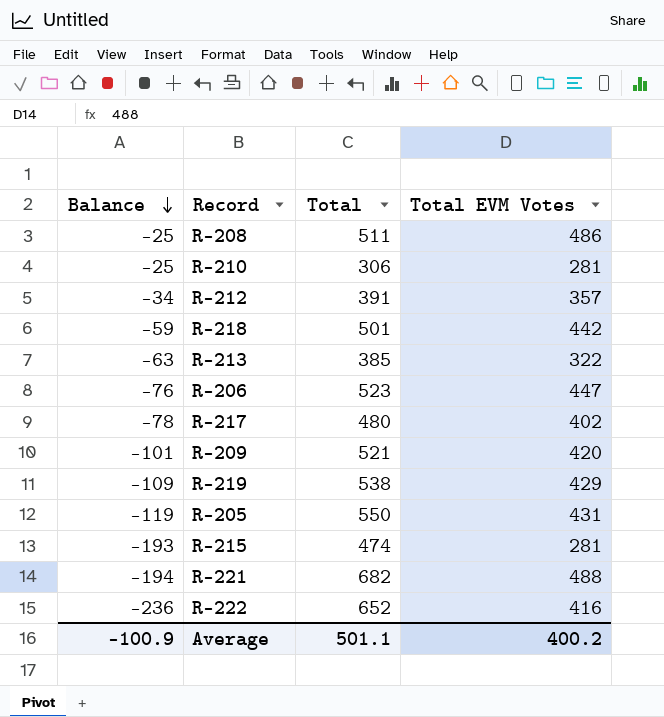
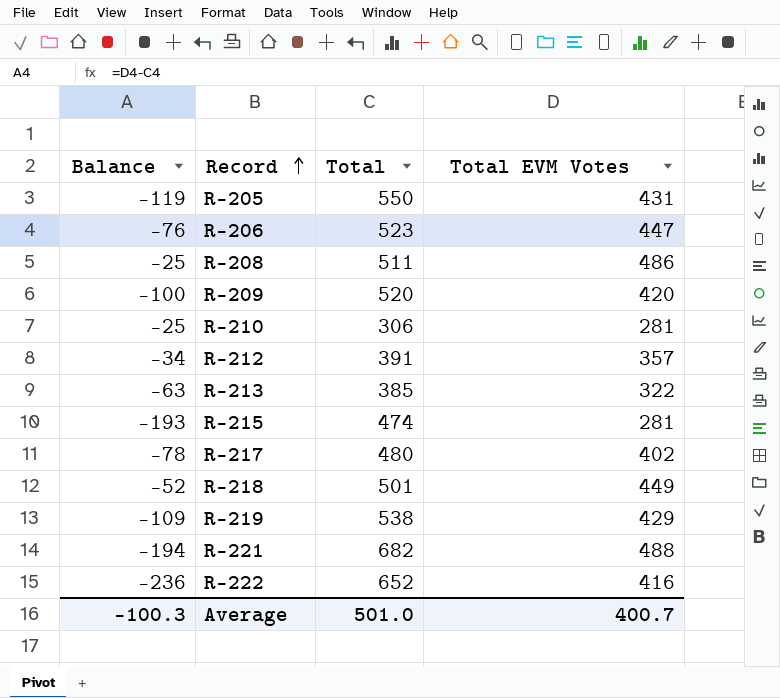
row order: Balance descending -> Record ascending
R-209 | Balance: -101 -> -100
R-209 | Total: 521 -> 520
R-218 | Balance: -59 -> -52
R-218 | Total EVM Votes: 442 -> 449
Average | Balance: -100.9 -> -100.3
Average | Total: 501.1 -> 501.0
Average | Total EVM Votes: 400.2 -> 400.7

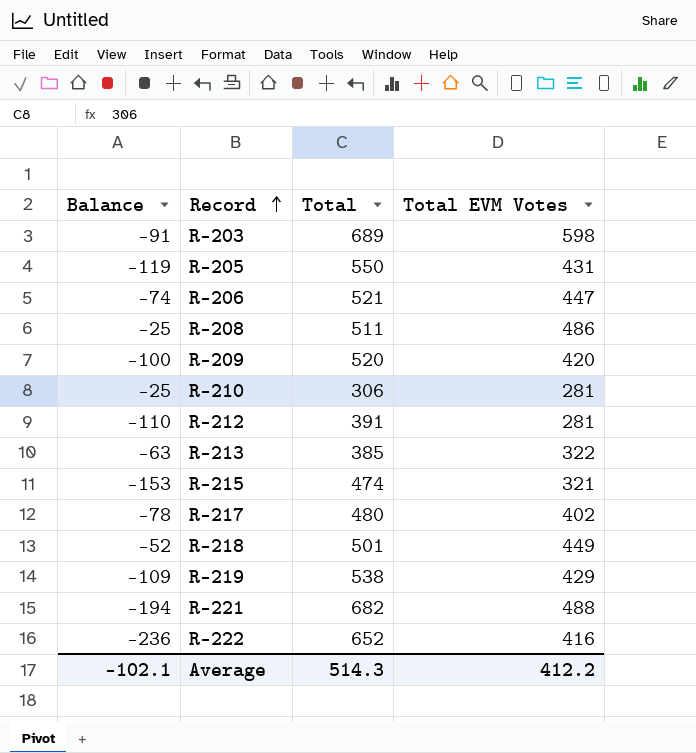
row R-203: none -> -91 | 689 | 598
R-206 | Balance: -76 -> -74
R-206 | Total: 523 -> 521
R-212 | Balance: -34 -> -110
R-212 | Total EVM Votes: 357 -> 281
R-215 | Balance: -193 -> -153
R-215 | Total EVM Votes: 281 -> 321
Average | Balance: -100.3 -> -102.1
Average | Total: 501.0 -> 514.3
Average | Total EVM Votes: 400.7 -> 412.2

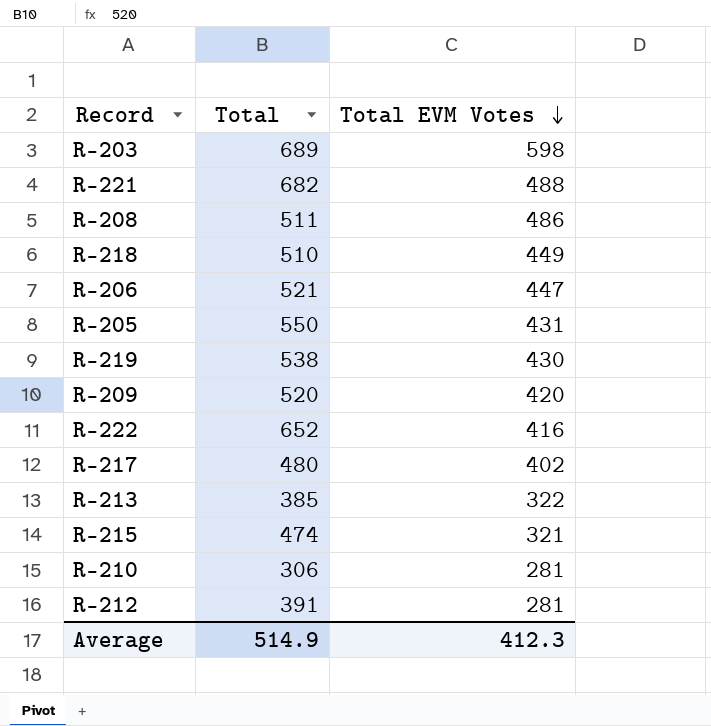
row order: Record ascending -> Total EVM Votes descending
column Balance | formula: [Total EVM Votes] - [Total] -> none
R-218 | Total: 501 -> 510
R-219 | Total EVM Votes: 429 -> 430
Average | Total: 514.3 -> 514.9
Average | Total EVM Votes: 412.2 -> 412.3

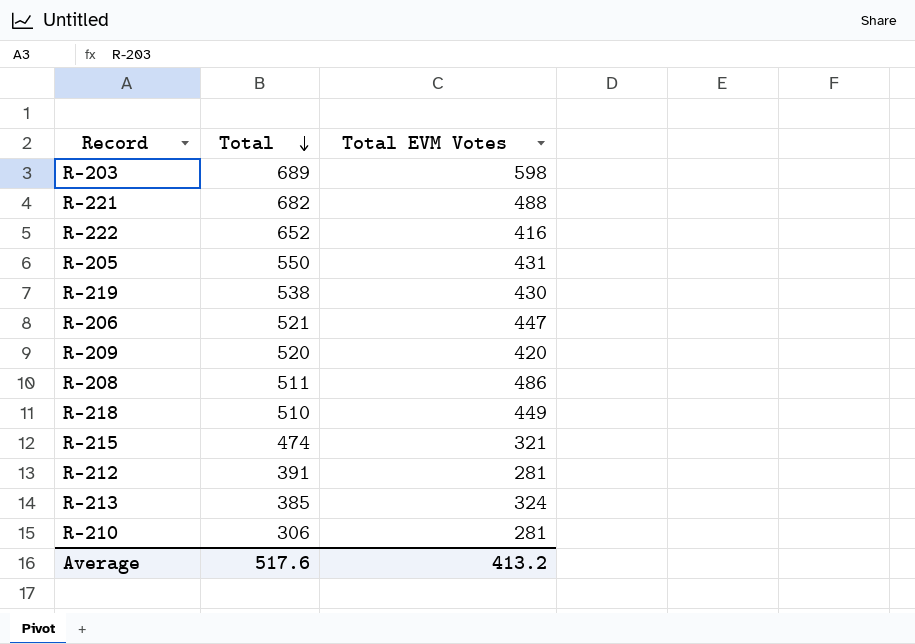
row order: Total EVM Votes descending -> Total descending
row R-217: 480 | 402 -> none
R-213 | Total EVM Votes: 322 -> 324
Average | Total: 514.9 -> 517.6
Average | Total EVM Votes: 412.3 -> 413.2

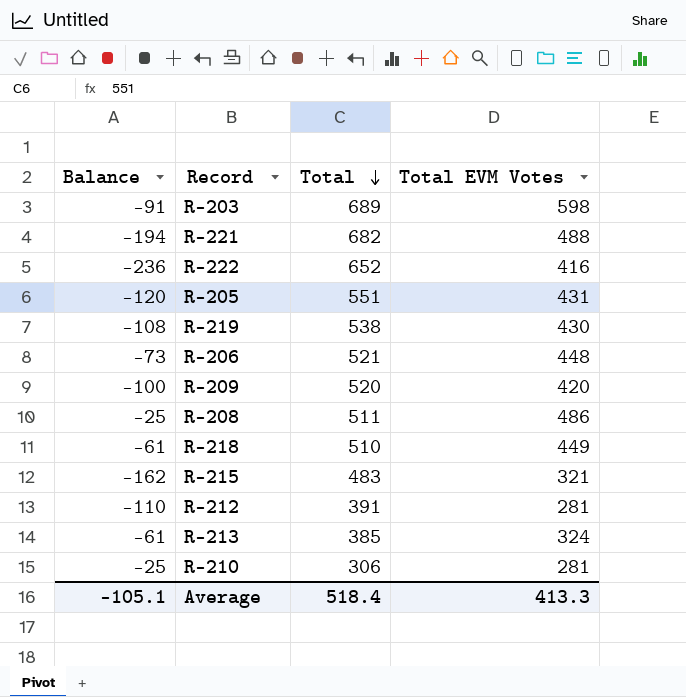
column Balance | formula: none -> [Total EVM Votes] - [Total]
R-205 | Total: 550 -> 551
R-206 | Total EVM Votes: 447 -> 448
R-215 | Total: 474 -> 483
Average | Total: 517.6 -> 518.4
Average | Total EVM Votes: 413.2 -> 413.3

